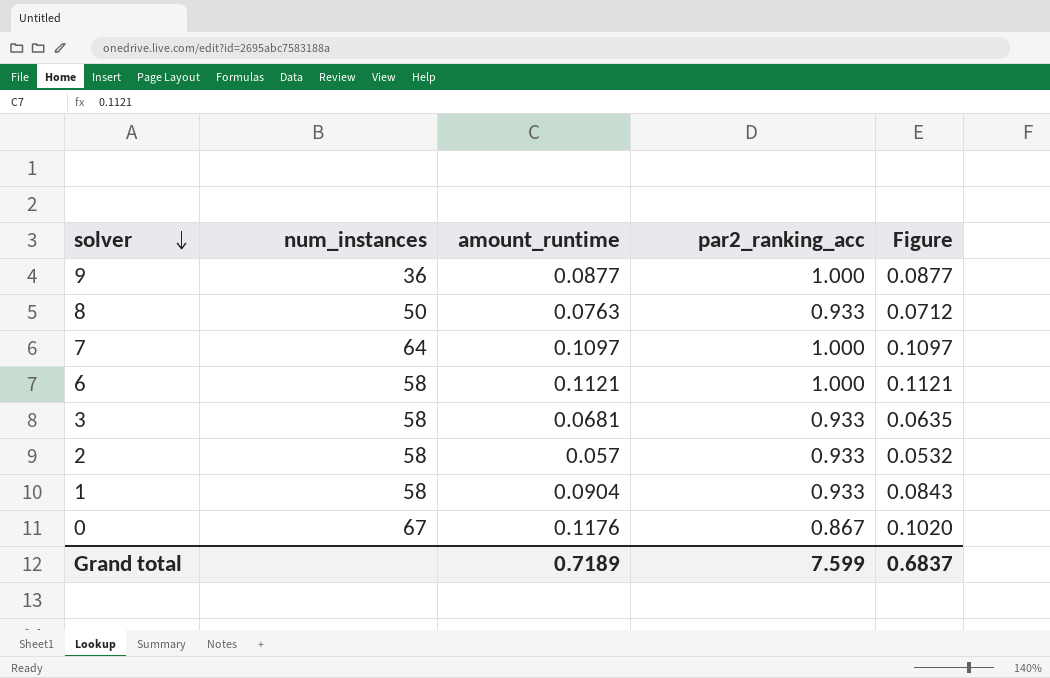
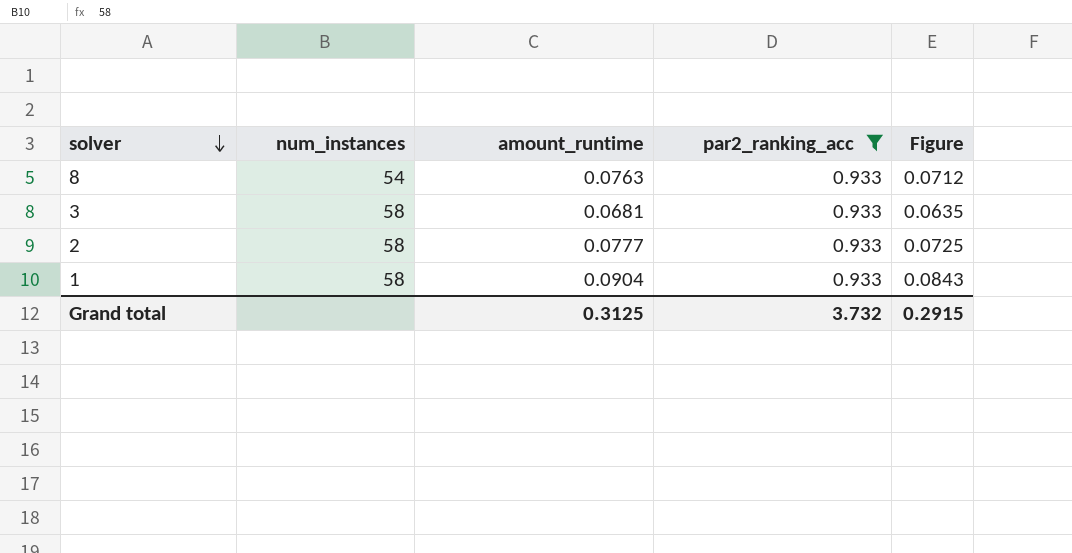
filter: none -> par2_ranking_acc = 0.933
8 | num_instances: 50 -> 54
2 | amount_runtime: 0.057 -> 0.0777
2 | Figure: 0.0532 -> 0.0725
Grand total | amount_runtime: 0.7189 -> 0.3125
Grand total | par2_ranking_acc: 7.599 -> 3.732
Grand total | Figure: 0.6837 -> 0.2915

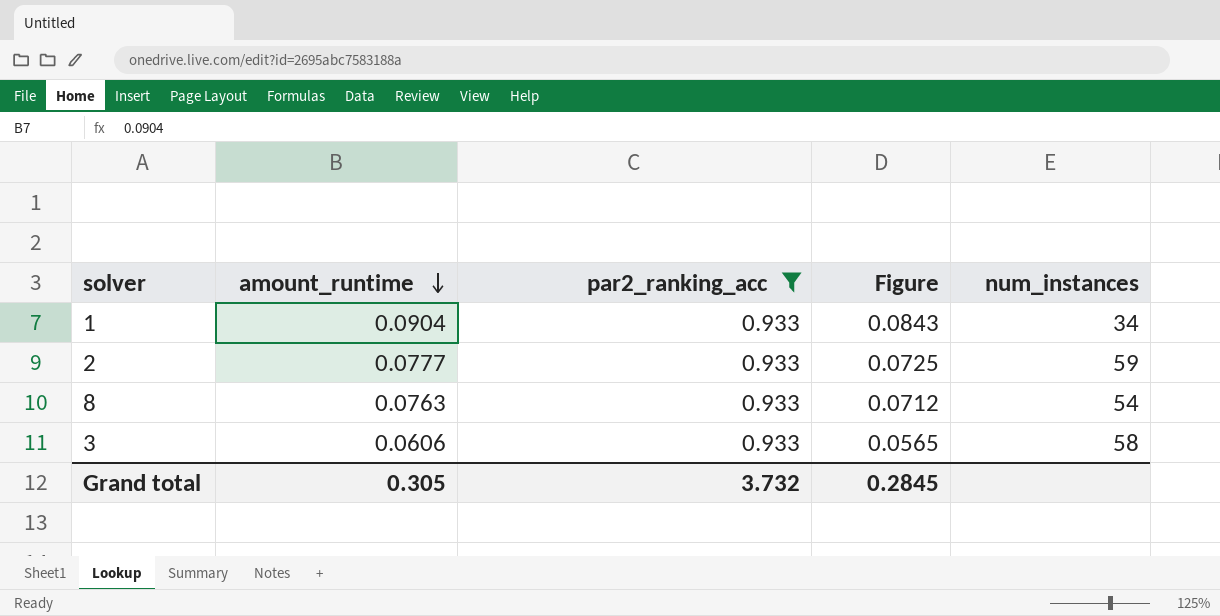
row order: solver descending -> amount_runtime descending
column num_instances | position: 2 -> 5
1 | num_instances: 58 -> 34
2 | num_instances: 58 -> 59
3 | amount_runtime: 0.0681 -> 0.0606
3 | Figure: 0.0635 -> 0.0565
Grand total | amount_runtime: 0.3125 -> 0.305
Grand total | Figure: 0.2915 -> 0.2845

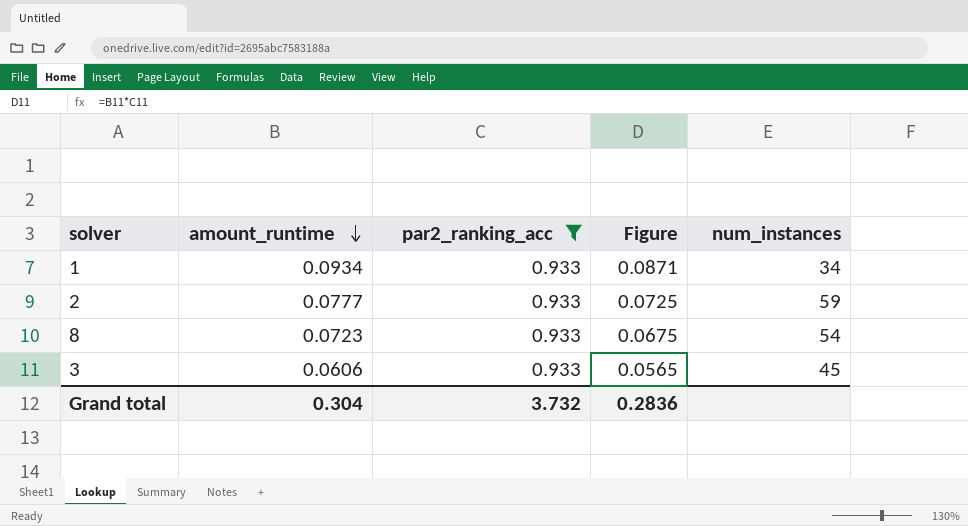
1 | amount_runtime: 0.0904 -> 0.0934
1 | Figure: 0.0843 -> 0.0871
8 | amount_runtime: 0.0763 -> 0.0723
8 | Figure: 0.0712 -> 0.0675
3 | num_instances: 58 -> 45
Grand total | amount_runtime: 0.305 -> 0.304
Grand total | Figure: 0.2845 -> 0.2836

